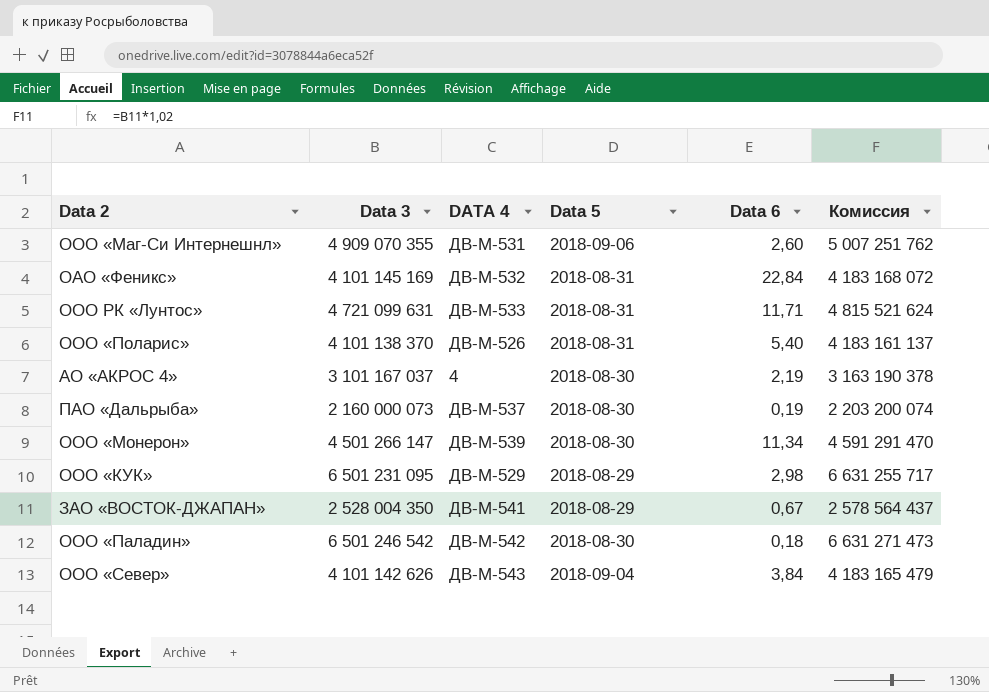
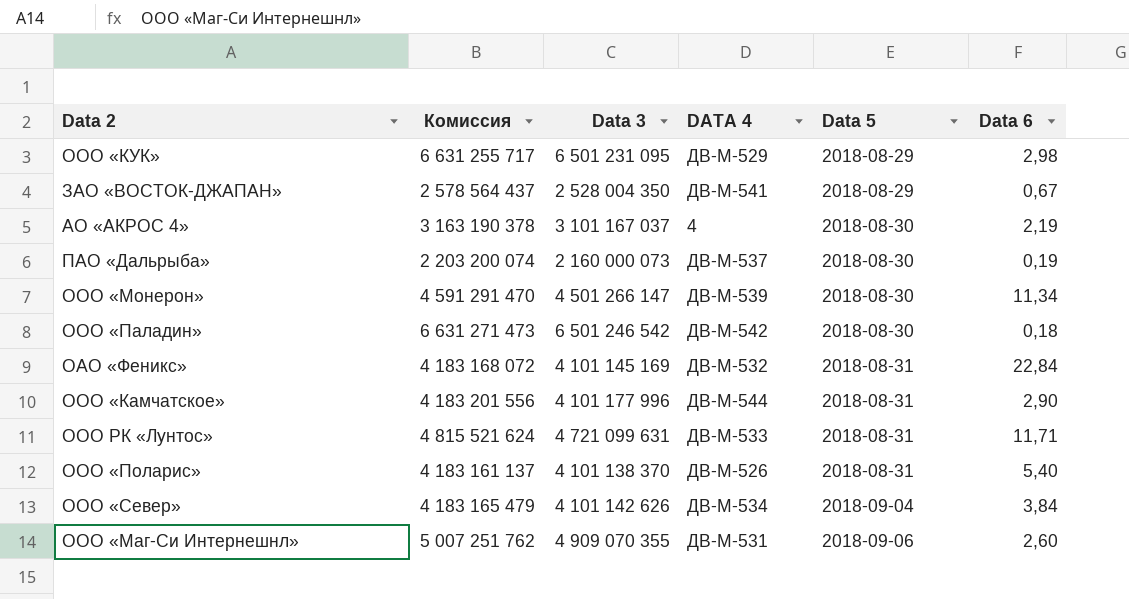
row order: none -> Data 5 ascending
column Комиссия | position: 6 -> 2
row ООО «Камчатское»: none -> 4 183 201 556 | 4 101 177 996 | ДВ-М-544 | 2018-08-31 | 2,90
ООО «Север» | DATA 4: ДВ-М-543 -> ДВ-М-534

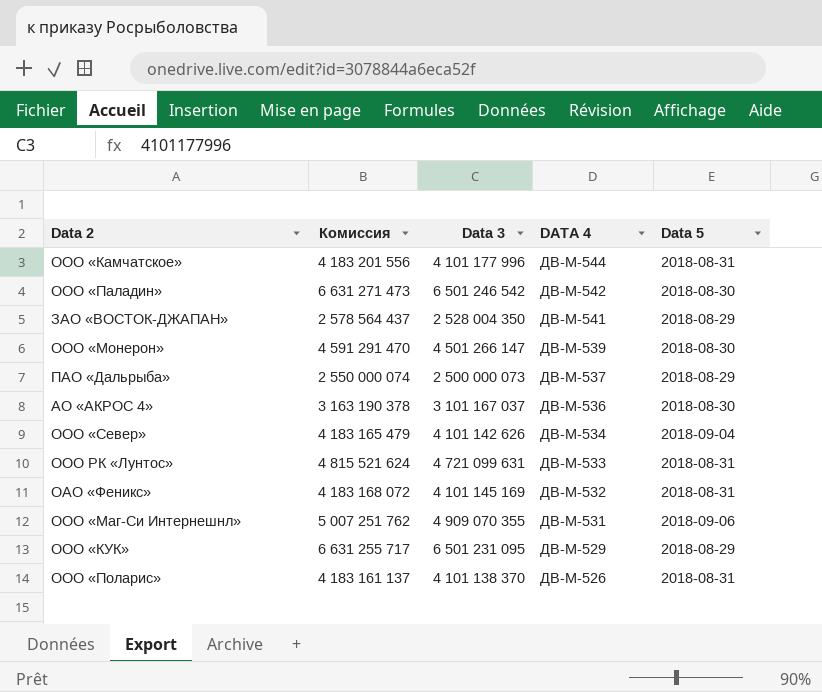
row order: Data 5 ascending -> DATA 4 descending
column Data 6 | position: 6 -> none
ПАО «Дальрыба» | Комиссия: 2 203 200 074 -> 2 550 000 074
ПАО «Дальрыба» | Data 3: 2 160 000 073 -> 2 500 000 073
ПАО «Дальрыба» | Data 5: 2018-08-30 -> 2018-08-29
АО «АКРОС 4» | DATA 4: 4 -> ДВ-М-536

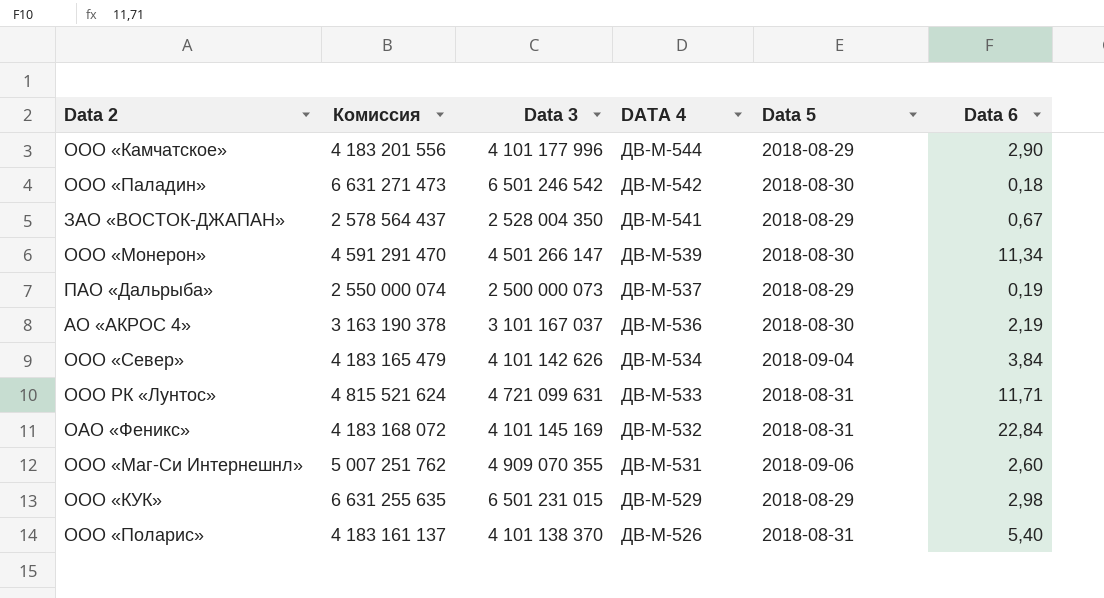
column Data 6 | position: none -> 6
ООО «Камчатское» | Data 5: 2018-08-31 -> 2018-08-29
ООО «КУК» | Комиссия: 6 631 255 717 -> 6 631 255 635
ООО «КУК» | Data 3: 6 501 231 095 -> 6 501 231 015

